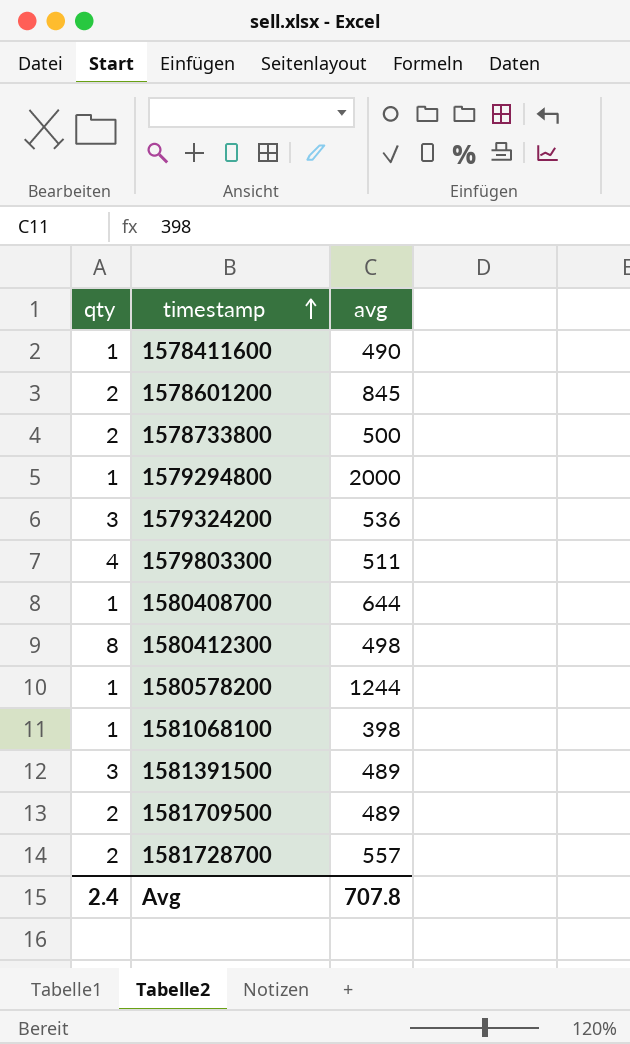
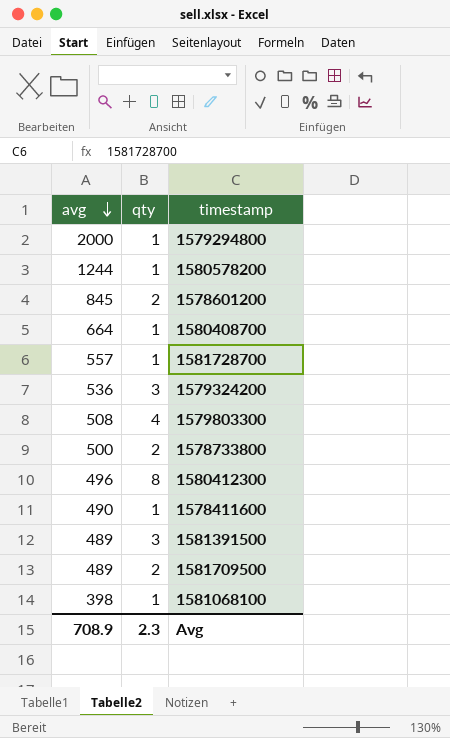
row order: timestamp ascending -> avg descending
column avg | position: 3 -> 1
1580408700 | avg: 644 -> 664
1581728700 | qty: 2 -> 1
1579803300 | avg: 511 -> 508
1580412300 | avg: 498 -> 496
Avg | avg: 707.8 -> 708.9
Avg | qty: 2.4 -> 2.3

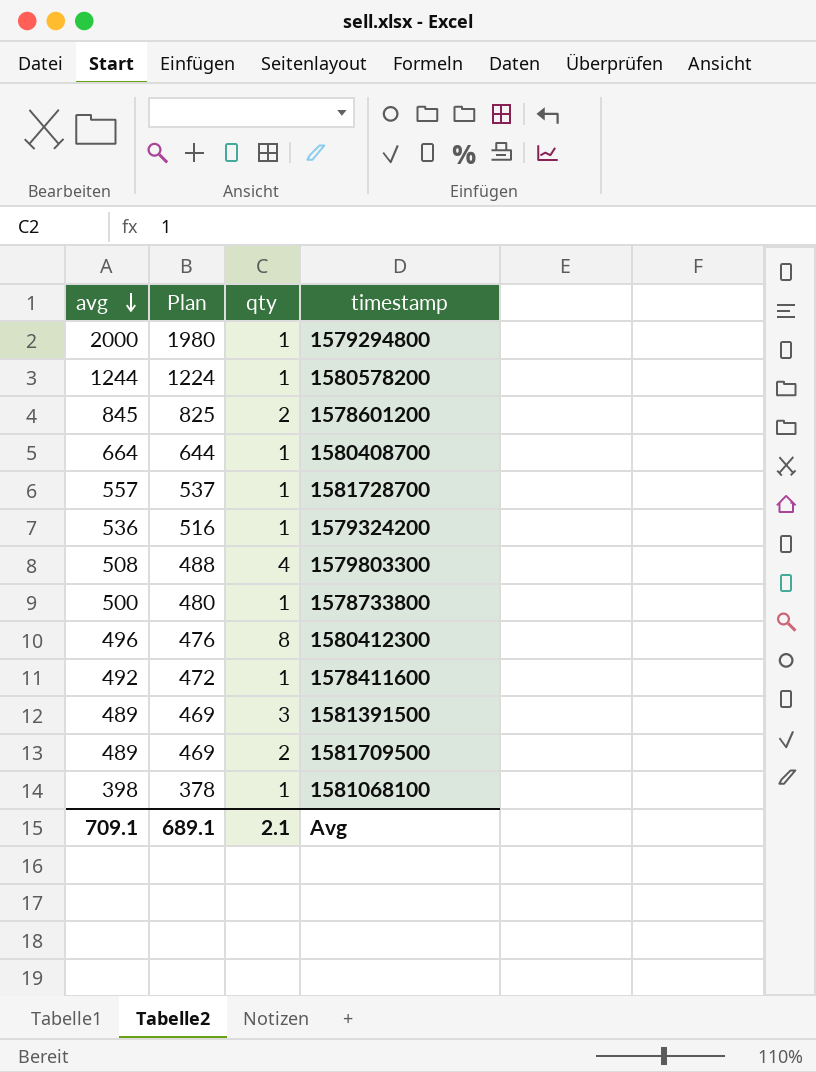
column Plan | formula: none -> [avg] - 20
1579324200 | qty: 3 -> 1
1578733800 | qty: 2 -> 1
1578411600 | avg: 490 -> 492
Avg | avg: 708.9 -> 709.1
Avg | qty: 2.3 -> 2.1

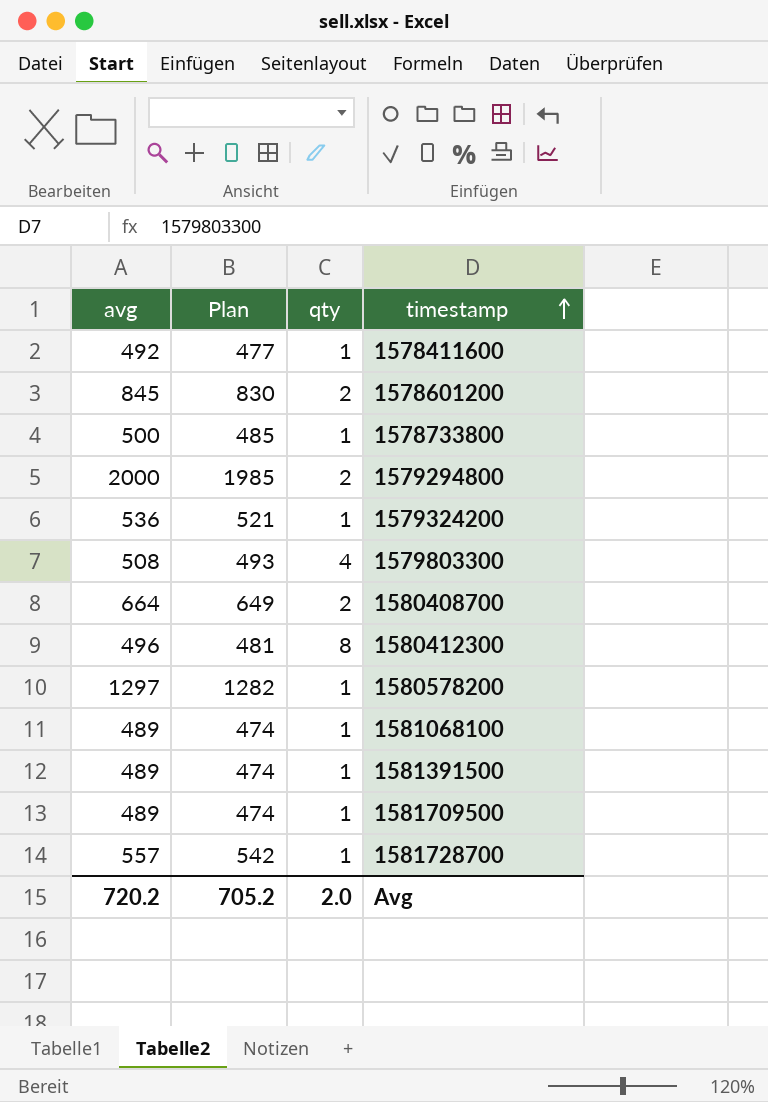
row order: avg descending -> timestamp ascending
column Plan | formula: [avg] - 20 -> [avg] - 15
1579294800 | qty: 1 -> 2
1580408700 | qty: 1 -> 2
1580578200 | avg: 1244 -> 1297
1581068100 | avg: 398 -> 489
1581391500 | qty: 3 -> 1
1581709500 | qty: 2 -> 1
Avg | avg: 709.1 -> 720.2
Avg | Plan: 689.1 -> 705.2
Avg | qty: 2.1 -> 2.0

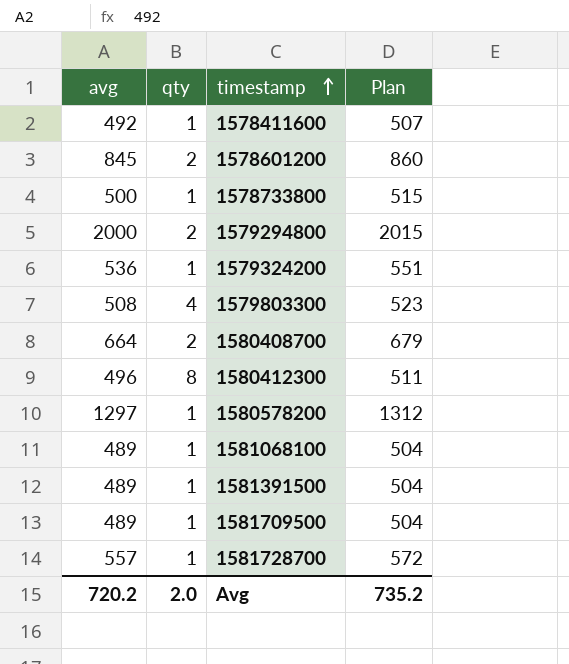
column Plan | formula: [avg] - 15 -> [avg] + 15
column Plan | position: 2 -> 4
Avg | Plan: 705.2 -> 735.2

